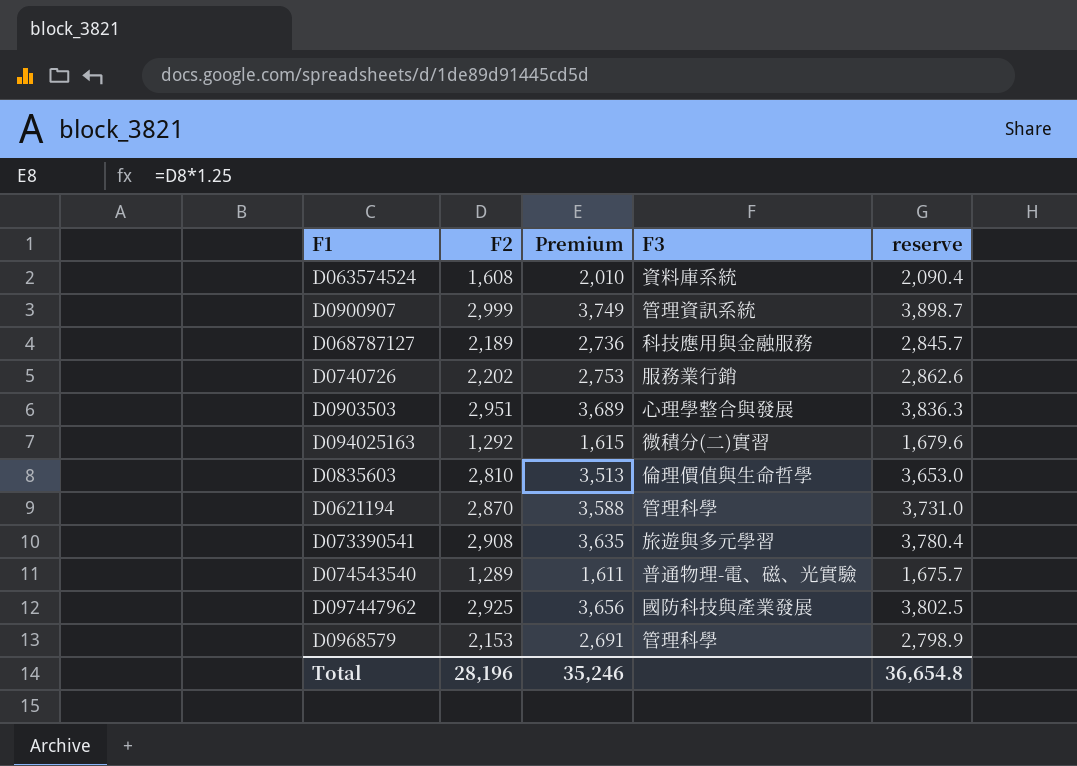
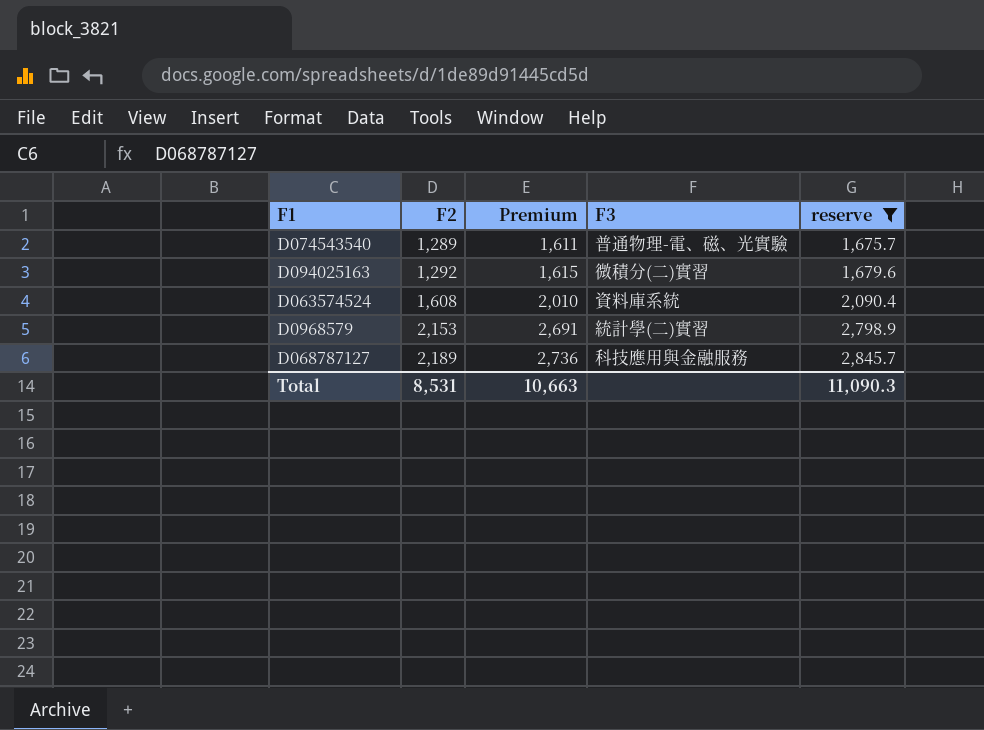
filter: none -> reserve <= 2,845.7
row order: none -> F2 ascending
D0968579 | F3: 管理科學 -> 統計學(二)實習
Total | F2: 28,196 -> 8,531
Total | Premium: 35,246 -> 10,663
Total | reserve: 36,654.8 -> 11,090.3

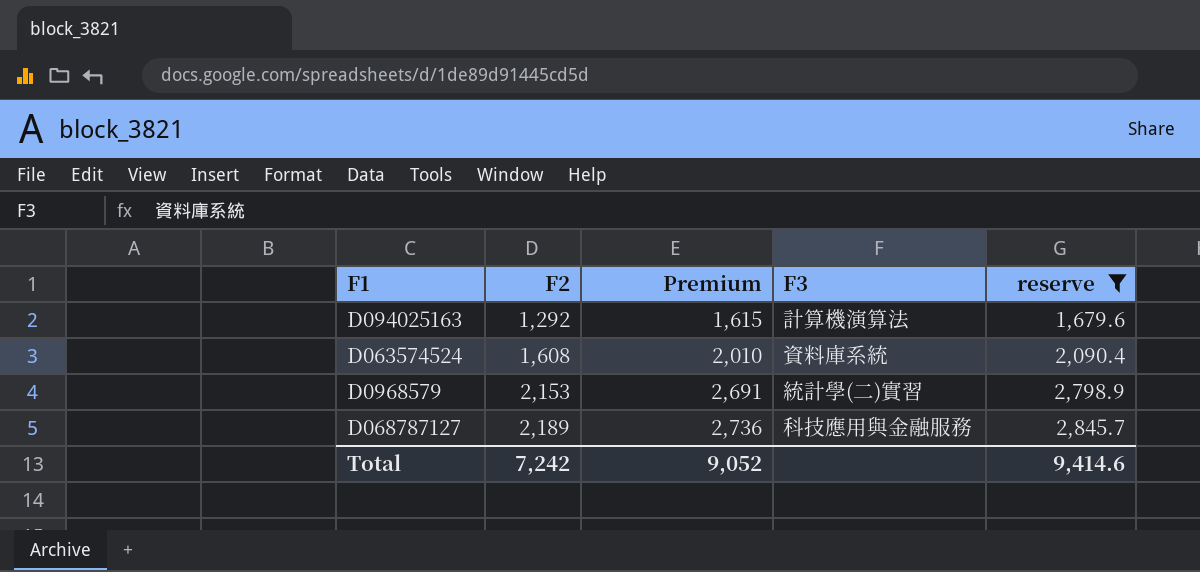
row D074543540: 1,289 | 1,611 | 普通物理-電、磁、光實驗 | 1,675.7 -> none
D094025163 | F3: 微積分(二)實習 -> 計算機演算法
Total | F2: 8,531 -> 7,242
Total | Premium: 10,663 -> 9,052
Total | reserve: 11,090.3 -> 9,414.6

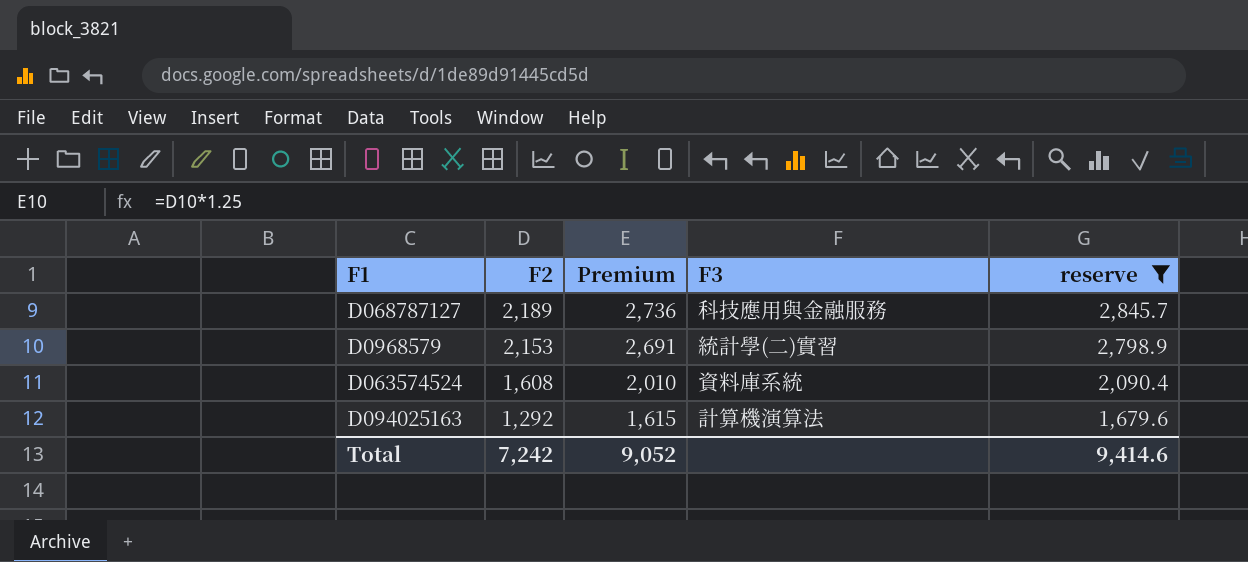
row order: F2 ascending -> F2 descending

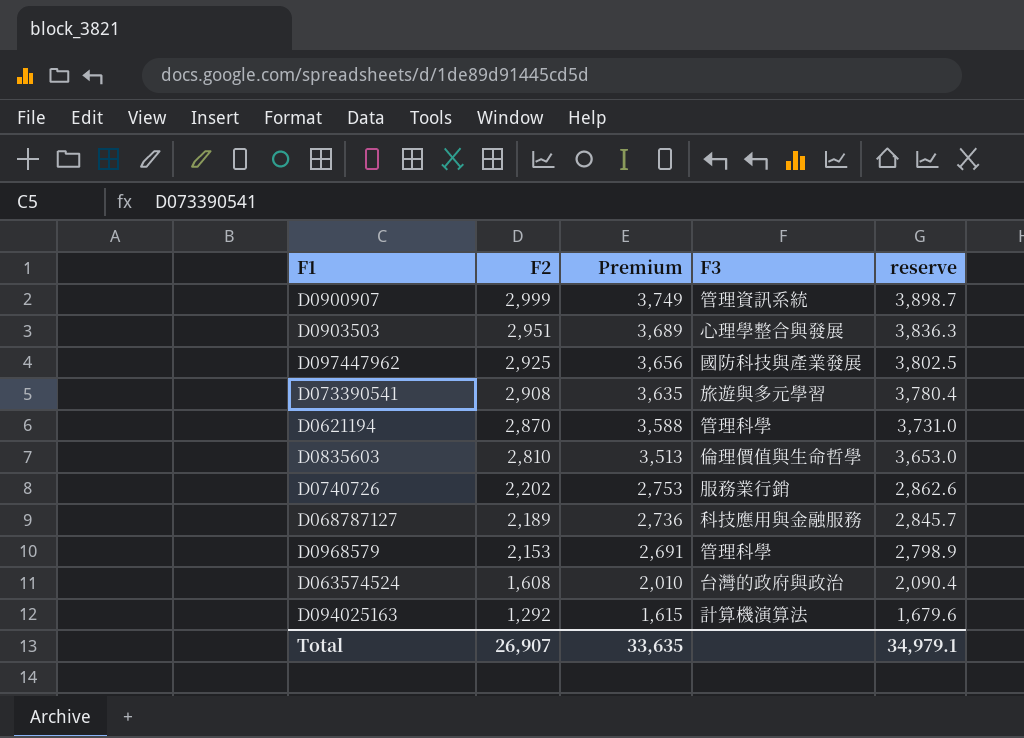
filter: reserve <= 2,845.7 -> none
D0968579 | F3: 統計學(二)實習 -> 管理科學
D063574524 | F3: 資料庫系統 -> 台灣的政府與政治
Total | F2: 7,242 -> 26,907
Total | Premium: 9,052 -> 33,635
Total | reserve: 9,414.6 -> 34,979.1

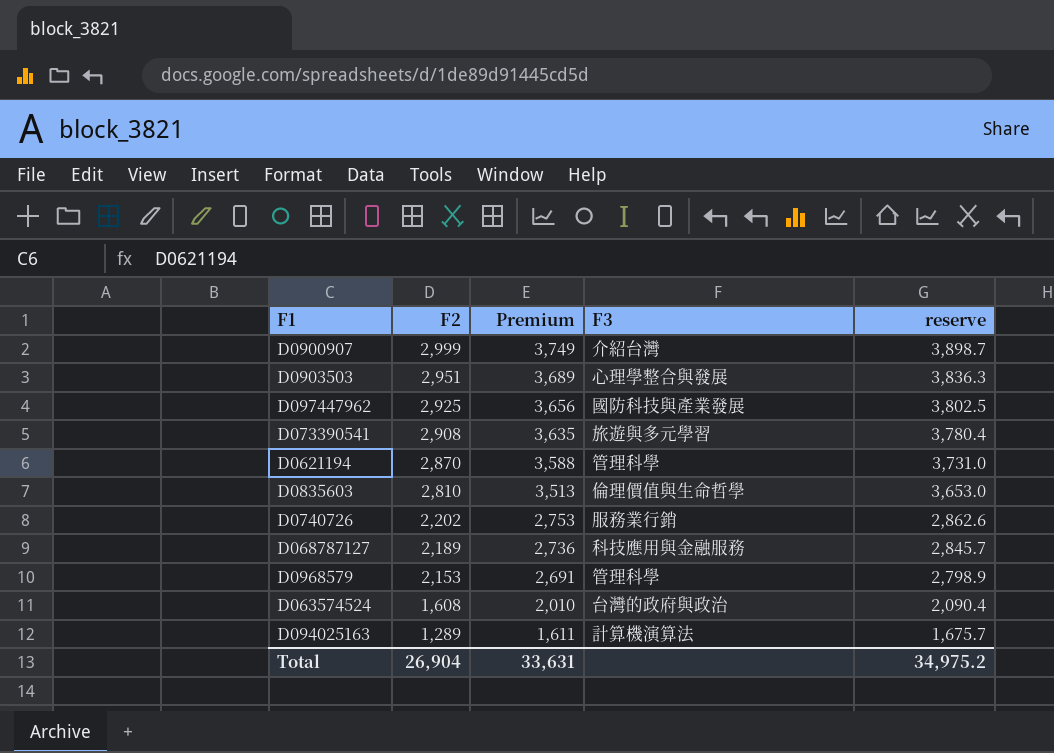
D0900907 | F3: 管理資訊系統 -> 介紹台灣
D094025163 | F2: 1,292 -> 1,289
D094025163 | Premium: 1,615 -> 1,611
D094025163 | reserve: 1,679.6 -> 1,675.7
Total | F2: 26,907 -> 26,904
Total | Premium: 33,635 -> 33,631
Total | reserve: 34,979.1 -> 34,975.2

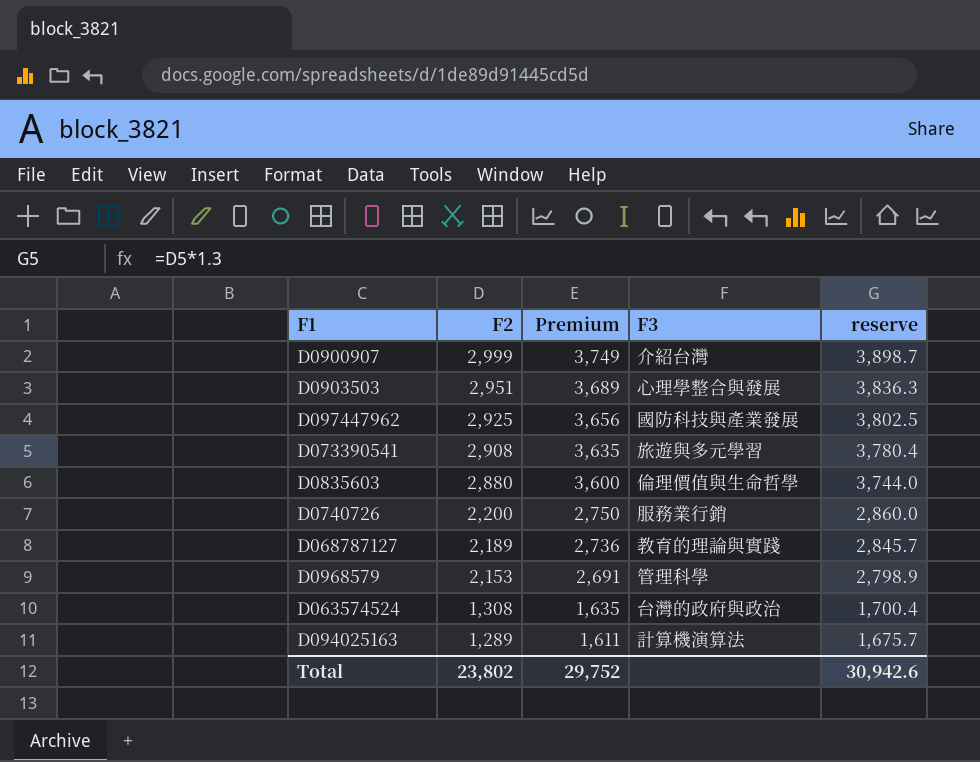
row D0621194: 2,870 | 3,588 | 管理科學 | 3,731.0 -> none
D0835603 | F2: 2,810 -> 2,880
D0835603 | Premium: 3,513 -> 3,600
D0835603 | reserve: 3,653.0 -> 3,744.0
D0740726 | F2: 2,202 -> 2,200
D0740726 | Premium: 2,753 -> 2,750
D0740726 | reserve: 2,862.6 -> 2,860.0
D068787127 | F3: 科技應用與金融服務 -> 教育的理論與實踐
D063574524 | F2: 1,608 -> 1,308
D063574524 | Premium: 2,010 -> 1,635
D063574524 | reserve: 2,090.4 -> 1,700.4
Total | F2: 26,904 -> 23,802
Total | Premium: 33,631 -> 29,752
Total | reserve: 34,975.2 -> 30,942.6

